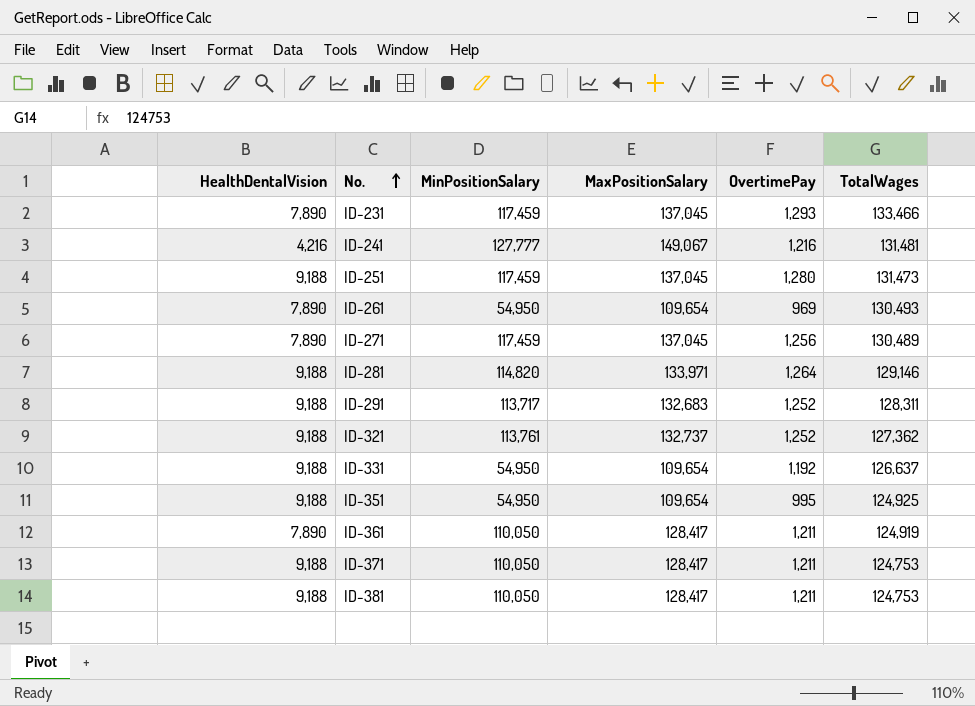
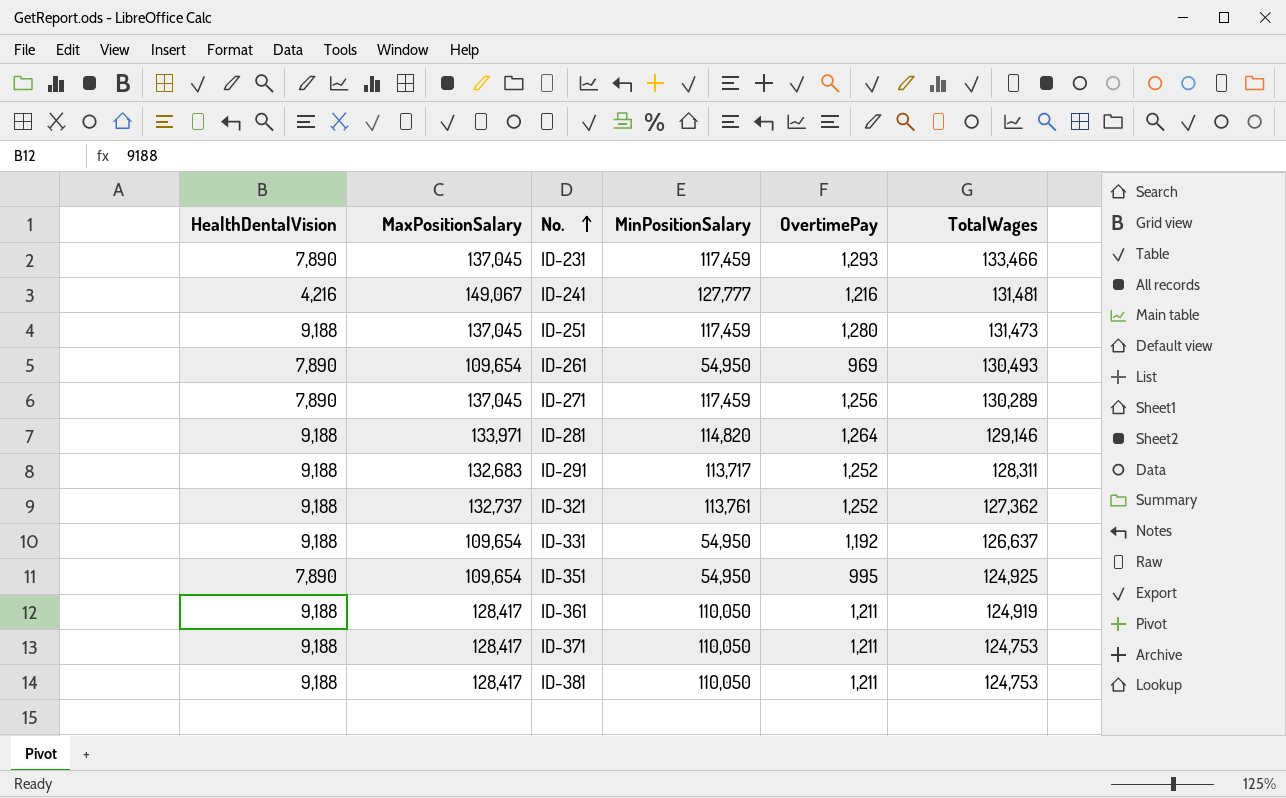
column MaxPositionSalary | position: 4 -> 2
ID-271 | TotalWages: 130,489 -> 130,289
ID-351 | HealthDentalVision: 9,188 -> 7,890
ID-361 | HealthDentalVision: 7,890 -> 9,188

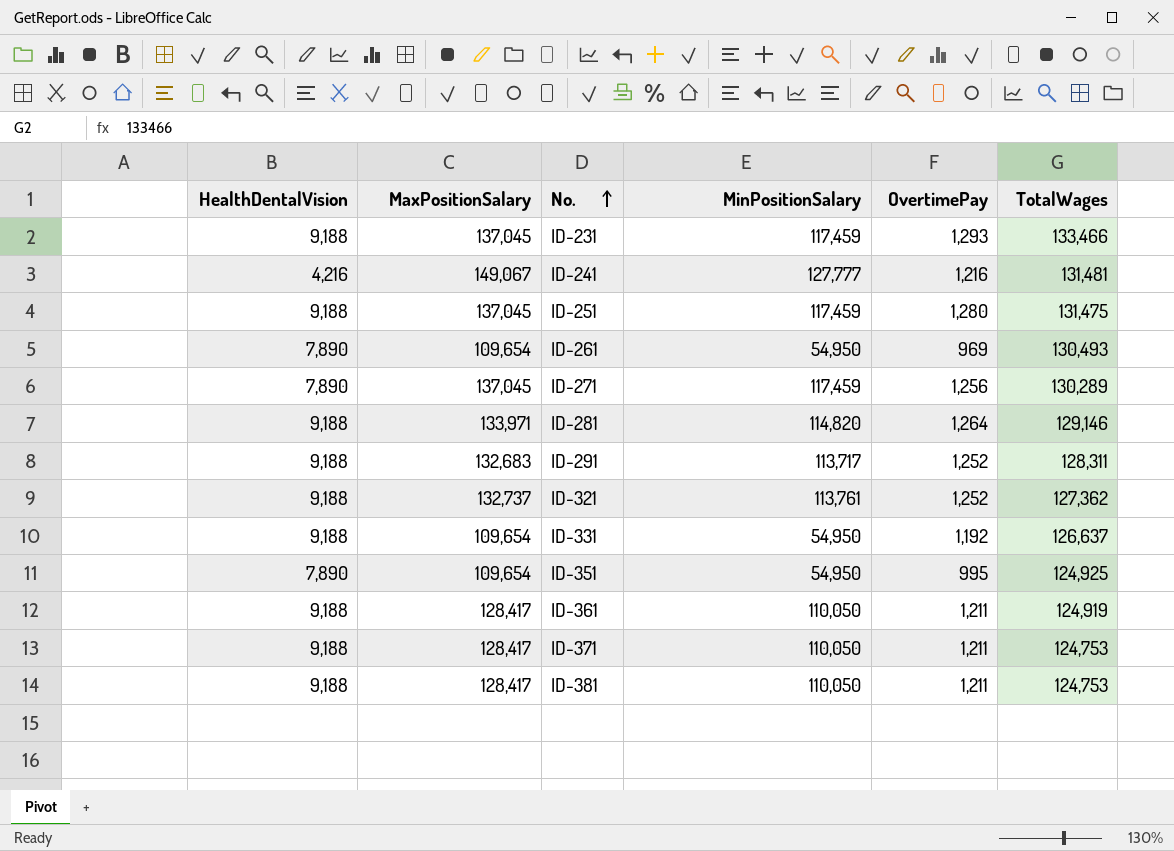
ID-231 | HealthDentalVision: 7,890 -> 9,188
ID-251 | TotalWages: 131,473 -> 131,475

